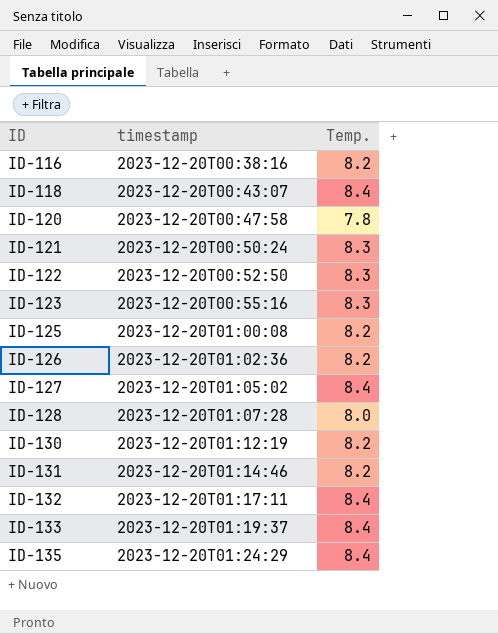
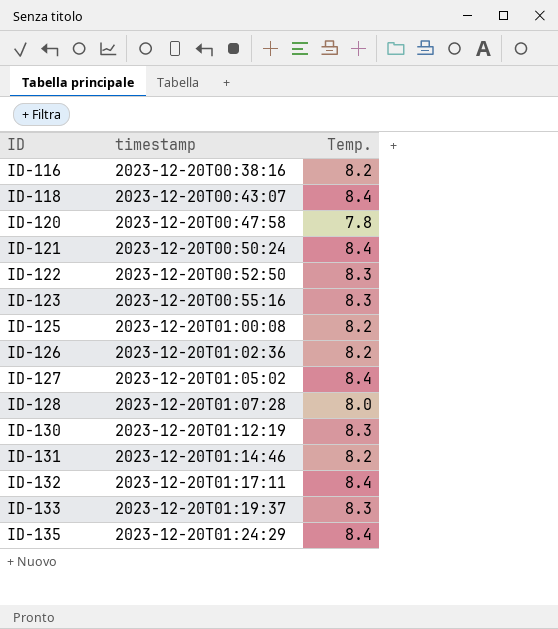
ID-121 | Temp.: 8.3 -> 8.4
ID-130 | Temp.: 8.2 -> 8.3
ID-133 | Temp.: 8.4 -> 8.3

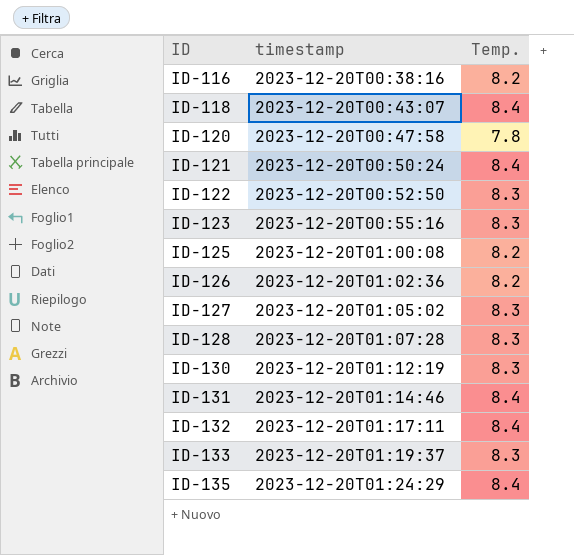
ID-127 | Temp.: 8.4 -> 8.3
ID-128 | Temp.: 8.0 -> 8.3
ID-131 | Temp.: 8.2 -> 8.4

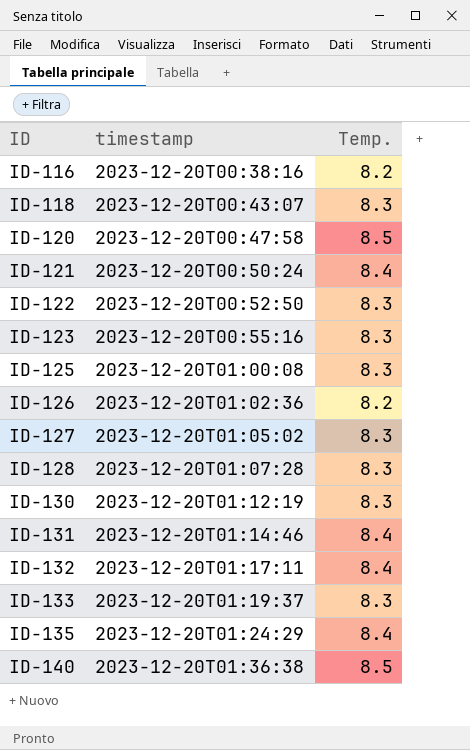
ID-118 | Temp.: 8.4 -> 8.3
ID-120 | Temp.: 7.8 -> 8.5
ID-125 | Temp.: 8.2 -> 8.3
row ID-140: none -> 2023-12-20T01:36:38 | 8.5

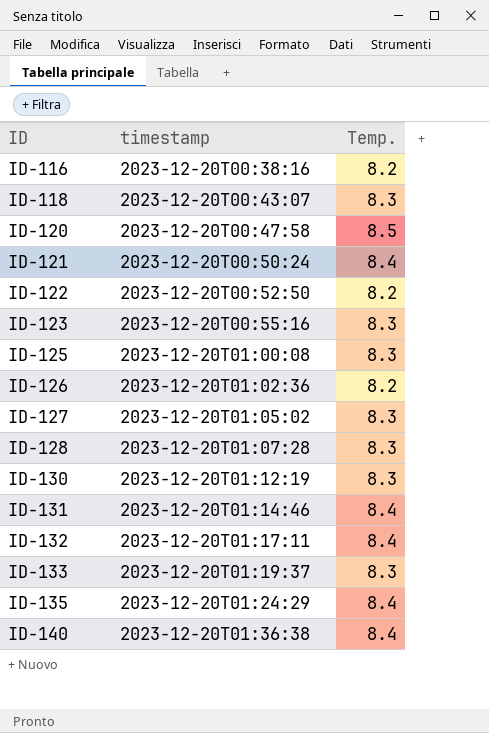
ID-122 | Temp.: 8.3 -> 8.2
ID-140 | Temp.: 8.5 -> 8.4

